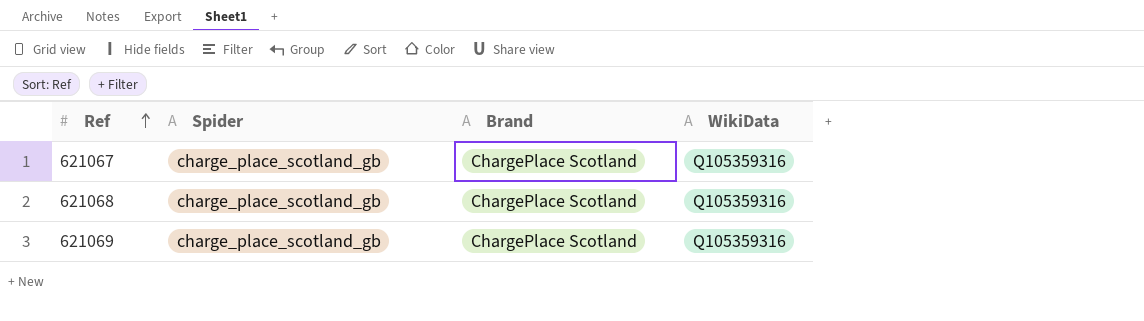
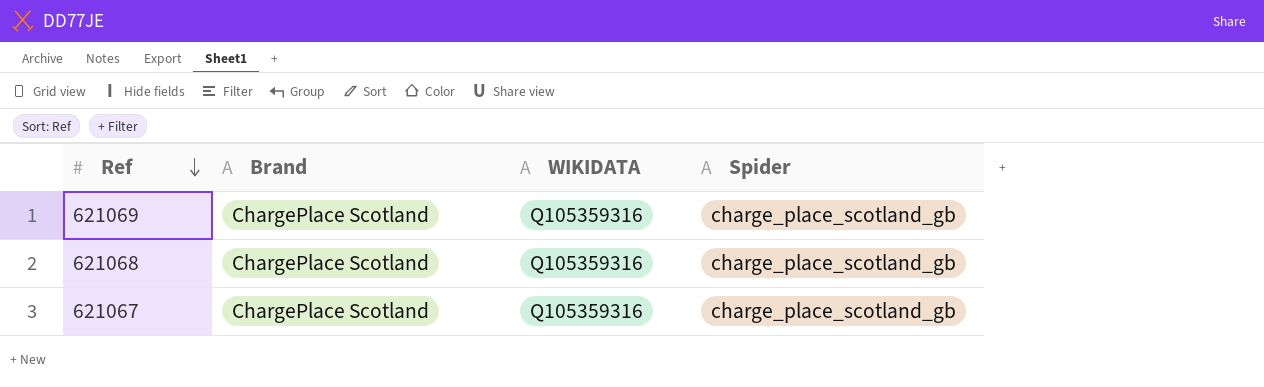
row order: Ref ascending -> Ref descending
column name: WikiData -> WIKIDATA
column Spider | position: 2 -> 4

